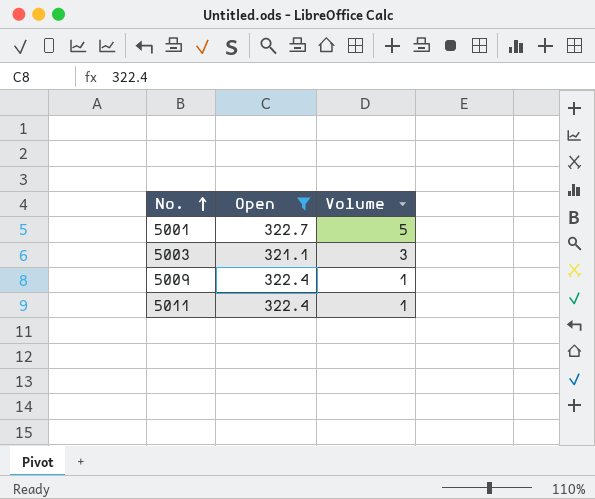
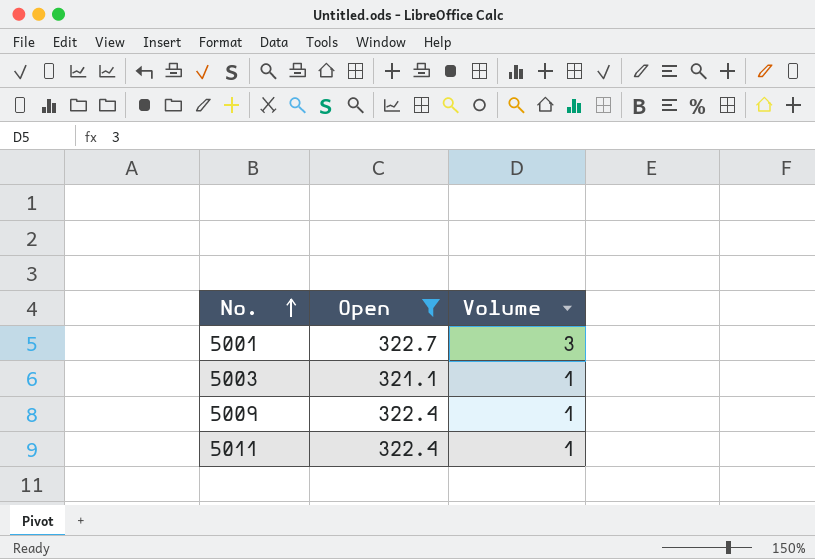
5001 | Volume: 5 -> 3
5003 | Volume: 3 -> 1

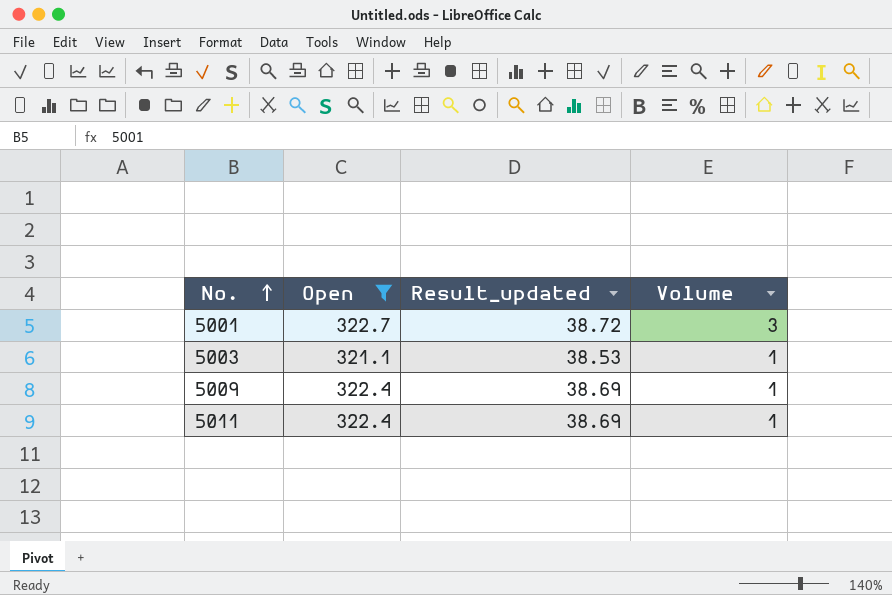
column Result_updated | formula: none -> [Open] * 0.12

